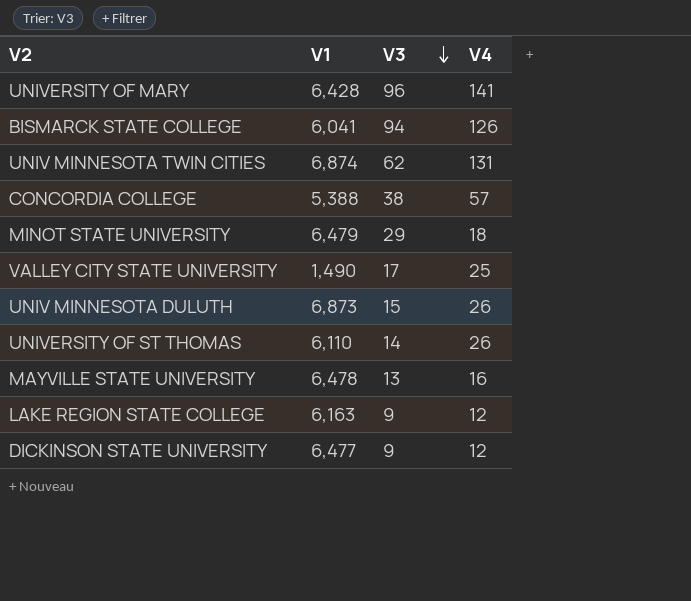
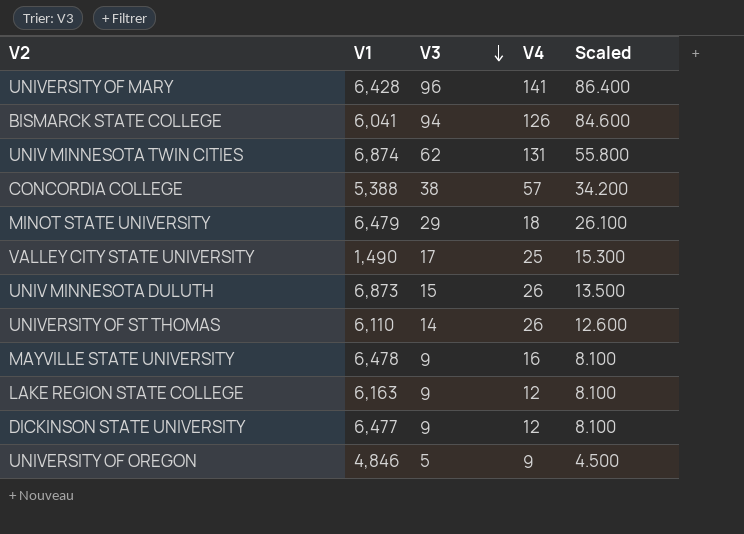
column Scaled | formula: none -> [V3] * 0.9
MAYVILLE STATE UNIVERSITY | V3: 13 -> 9
row UNIVERSITY OF OREGON: none -> 4,846 | 5 | 9 | 4.500

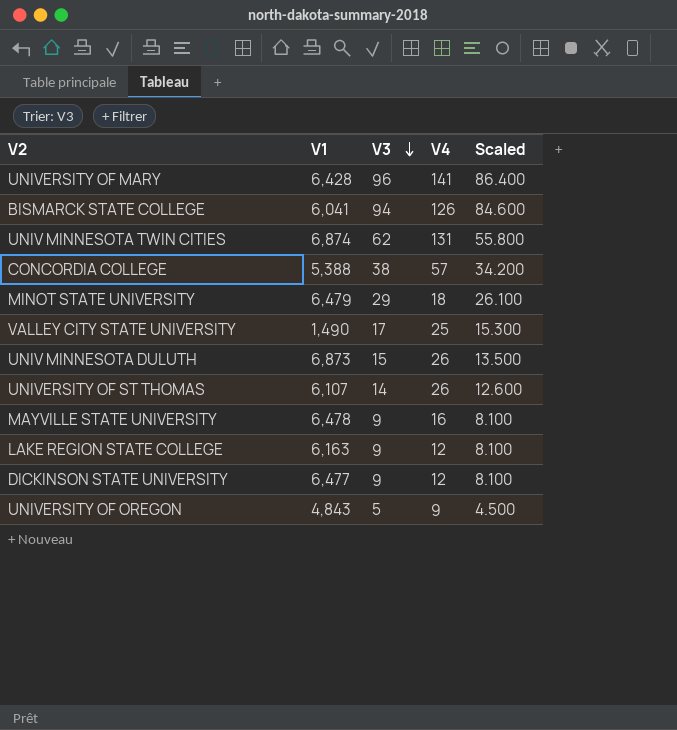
UNIVERSITY OF ST THOMAS | V1: 6,110 -> 6,107
UNIVERSITY OF OREGON | V1: 4,846 -> 4,843

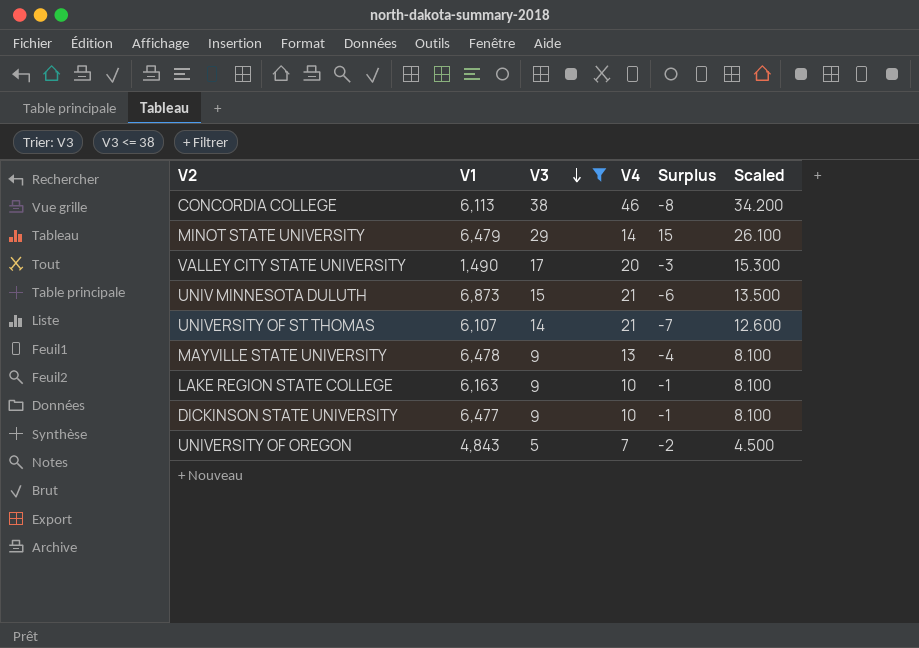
filter: none -> V3 <= 38
column Surplus | formula: none -> [V3] - [V4]
CONCORDIA COLLEGE | V1: 5,388 -> 6,113
CONCORDIA COLLEGE | V4: 57 -> 46
MINOT STATE UNIVERSITY | V4: 18 -> 14
VALLEY CITY STATE UNIVERSITY | V4: 25 -> 20
UNIV MINNESOTA DULUTH | V4: 26 -> 21
UNIVERSITY OF ST THOMAS | V4: 26 -> 21
MAYVILLE STATE UNIVERSITY | V4: 16 -> 13
LAKE REGION STATE COLLEGE | V4: 12 -> 10
DICKINSON STATE UNIVERSITY | V4: 12 -> 10
UNIVERSITY OF OREGON | V4: 9 -> 7

